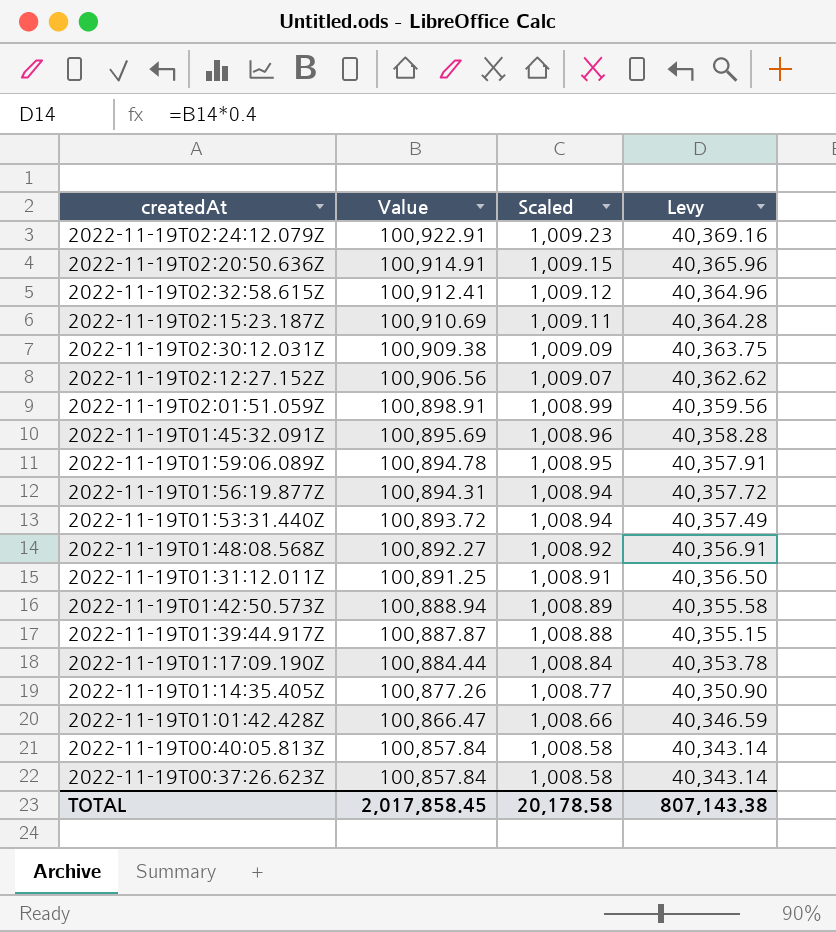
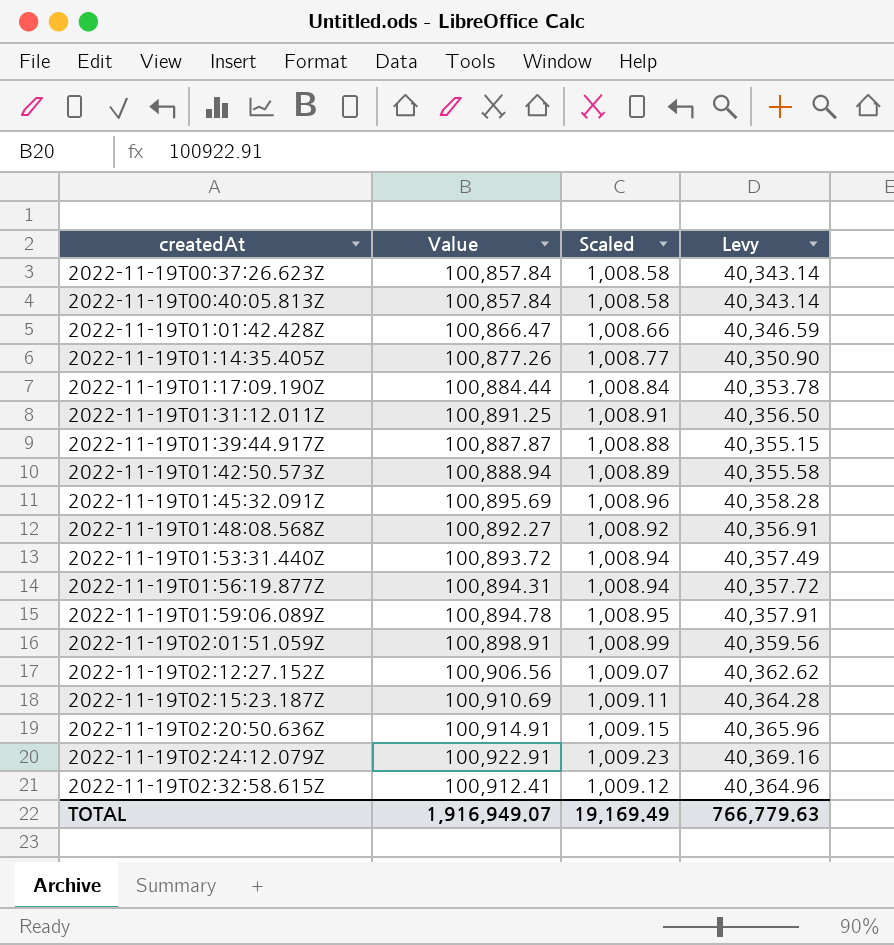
row order: Value descending -> createdAt ascending
row 2022-11-19T02:30:12.031Z: 100,909.38 | 1,009.09 | 40,363.75 -> none
TOTAL | Value: 2,017,858.45 -> 1,916,949.07
TOTAL | Scaled: 20,178.58 -> 19,169.49
TOTAL | Levy: 807,143.38 -> 766,779.63

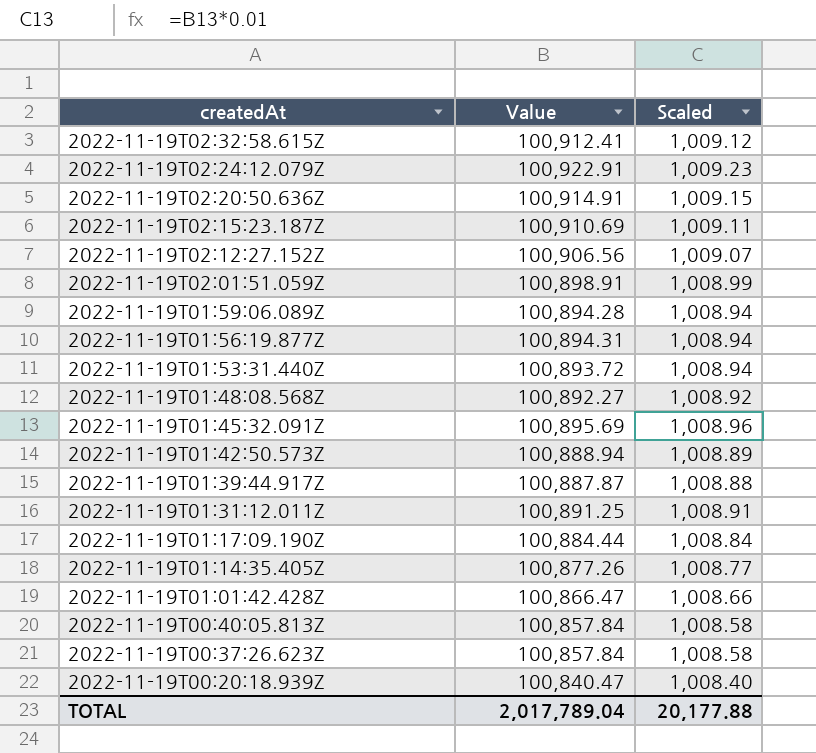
row order: createdAt ascending -> createdAt descending
column Levy | formula: [Value] * 0.4 -> none
2022-11-19T01:59:06.089Z | Value: 100,894.78 -> 100,894.28
2022-11-19T01:59:06.089Z | Scaled: 1,008.95 -> 1,008.94
row 2022-11-19T00:20:18.939Z: none -> 100,840.47 | 1,008.40
TOTAL | Value: 1,916,949.07 -> 2,017,789.04
TOTAL | Scaled: 19,169.49 -> 20,177.88

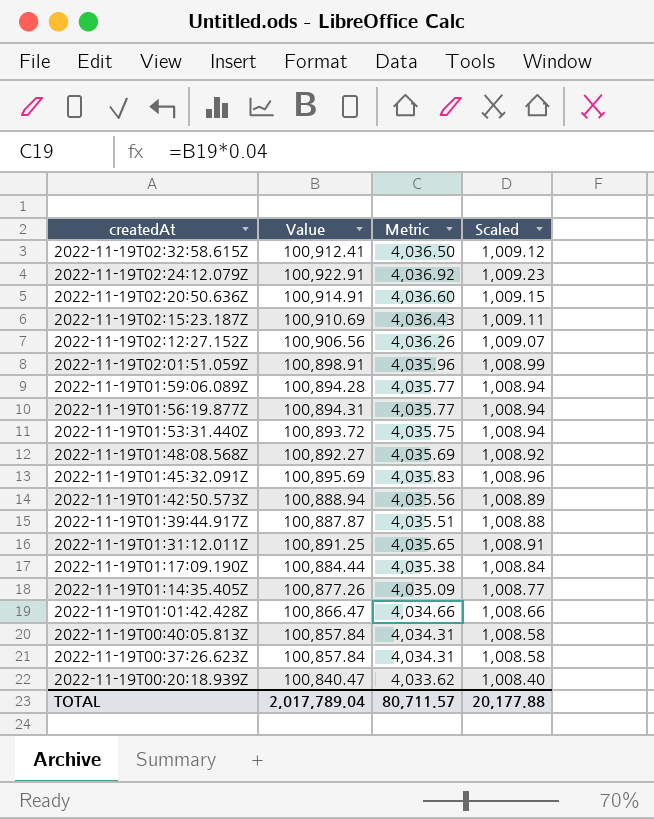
column Metric | formula: none -> [Value] * 0.04

